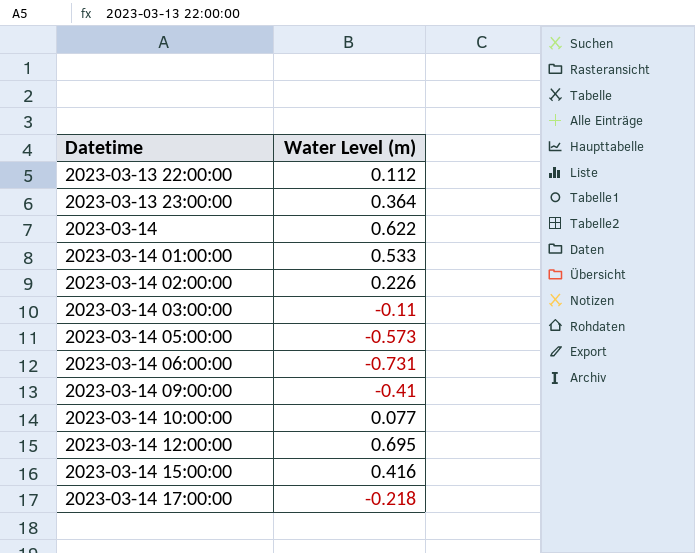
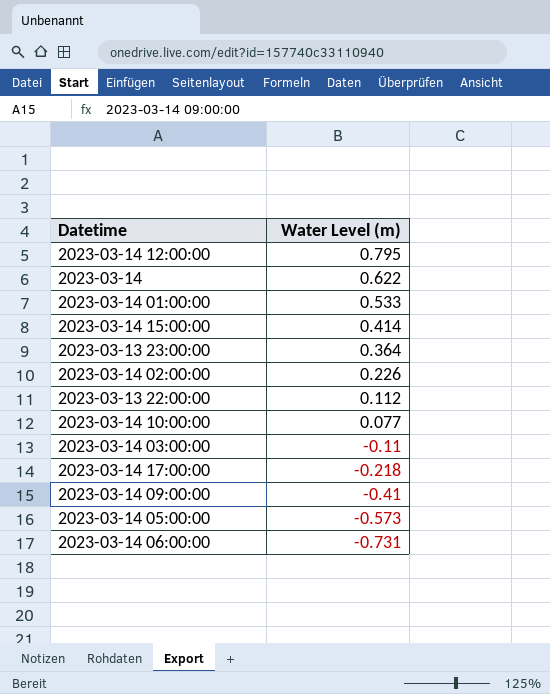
row order: Datetime ascending -> Water Level (m) descending
2023-03-14 12:00:00 | Water Level (m): 0.695 -> 0.795
2023-03-14 15:00:00 | Water Level (m): 0.416 -> 0.414

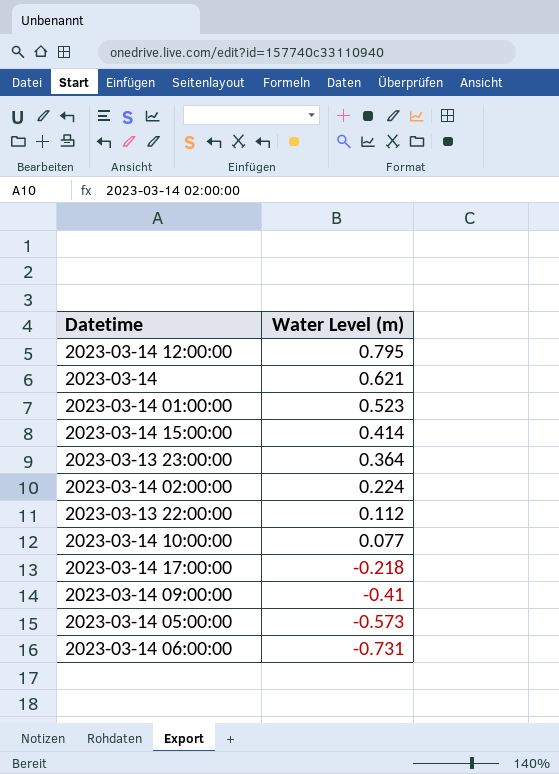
row 2023-03-14 03:00:00: -0.11 -> none
2023-03-14 | Water Level (m): 0.622 -> 0.621
2023-03-14 01:00:00 | Water Level (m): 0.533 -> 0.523
2023-03-14 02:00:00 | Water Level (m): 0.226 -> 0.224

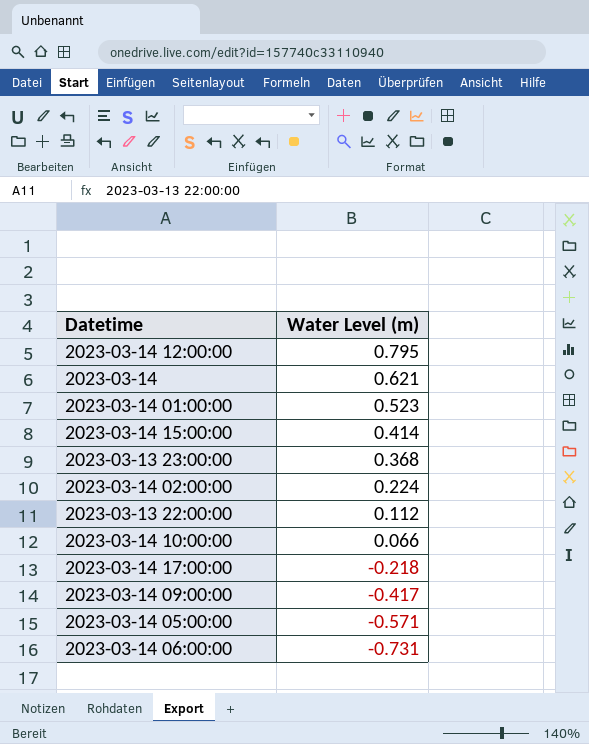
2023-03-13 23:00:00 | Water Level (m): 0.364 -> 0.368
2023-03-14 10:00:00 | Water Level (m): 0.077 -> 0.066
2023-03-14 09:00:00 | Water Level (m): -0.41 -> -0.417
2023-03-14 05:00:00 | Water Level (m): -0.573 -> -0.571

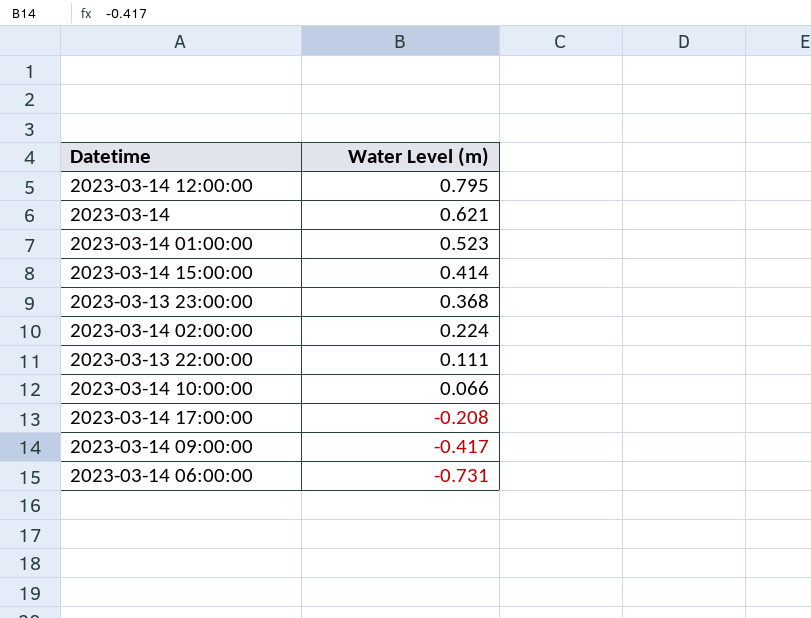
row 2023-03-14 05:00:00: -0.571 -> none
2023-03-13 22:00:00 | Water Level (m): 0.112 -> 0.111
2023-03-14 17:00:00 | Water Level (m): -0.218 -> -0.208

